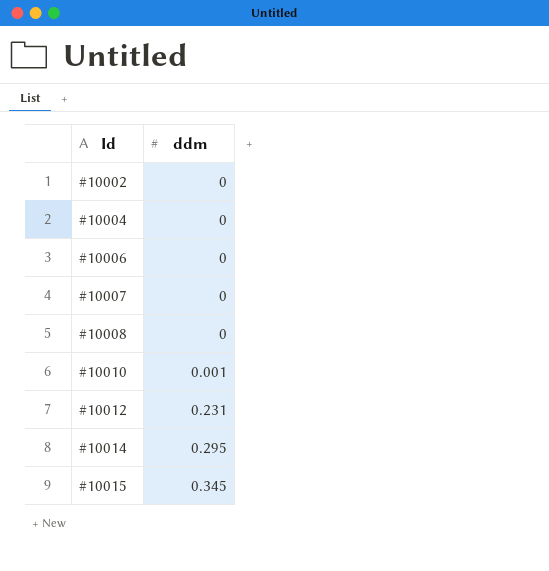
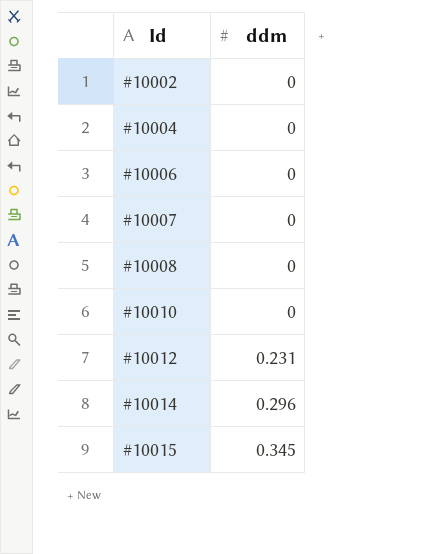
#10010 | ddm: 0.001 -> 0
#10014 | ddm: 0.295 -> 0.296

